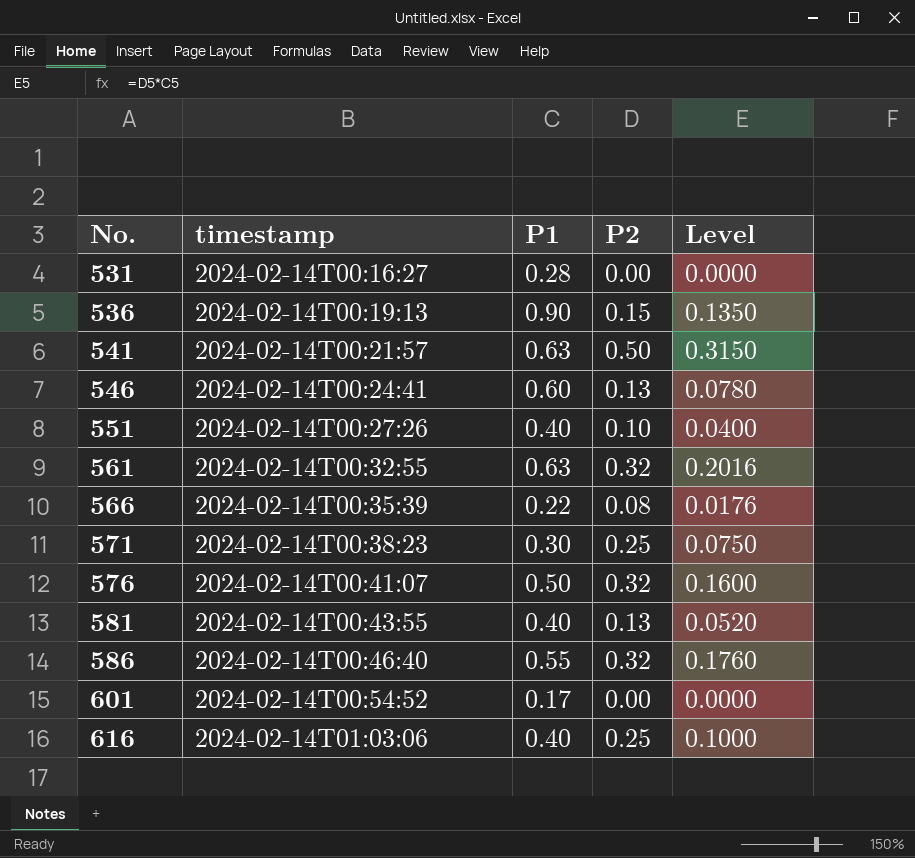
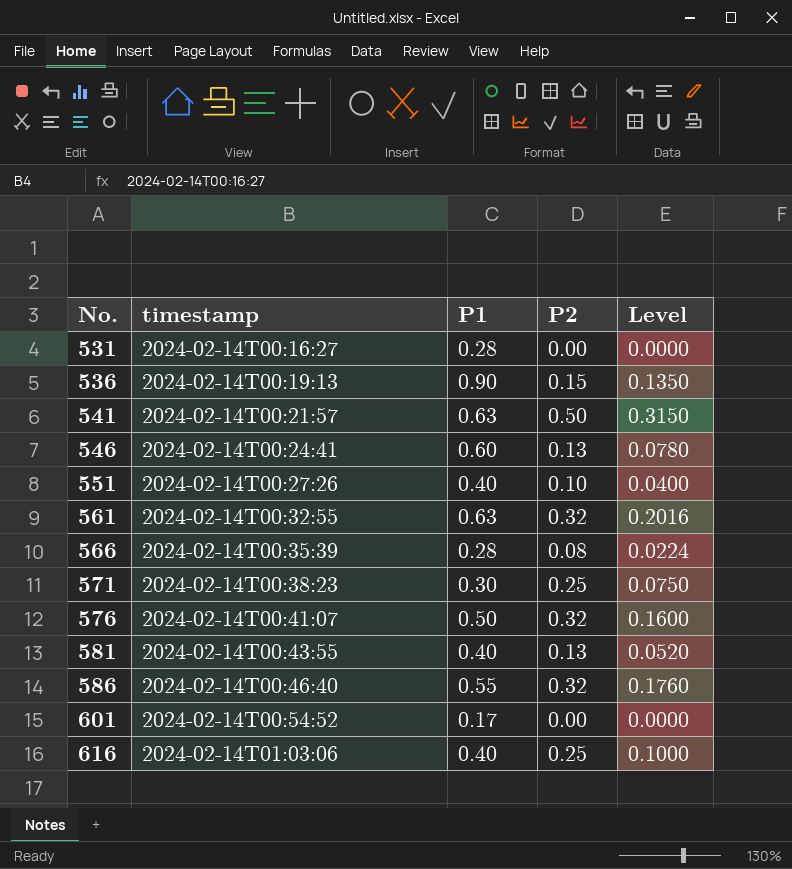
566 | P1: 0.22 -> 0.28
566 | Level: 0.0176 -> 0.0224

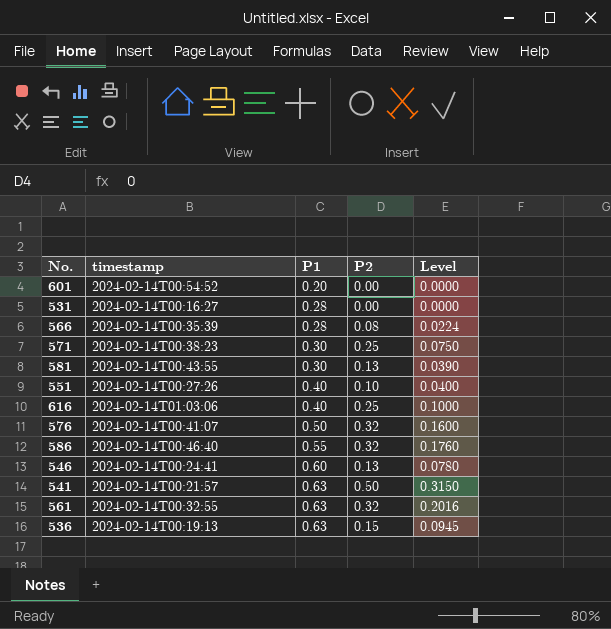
row order: No. ascending -> P1 ascending
601 | P1: 0.17 -> 0.20
581 | P1: 0.40 -> 0.30
581 | Level: 0.0520 -> 0.0390
536 | P1: 0.90 -> 0.63
536 | Level: 0.1350 -> 0.0945

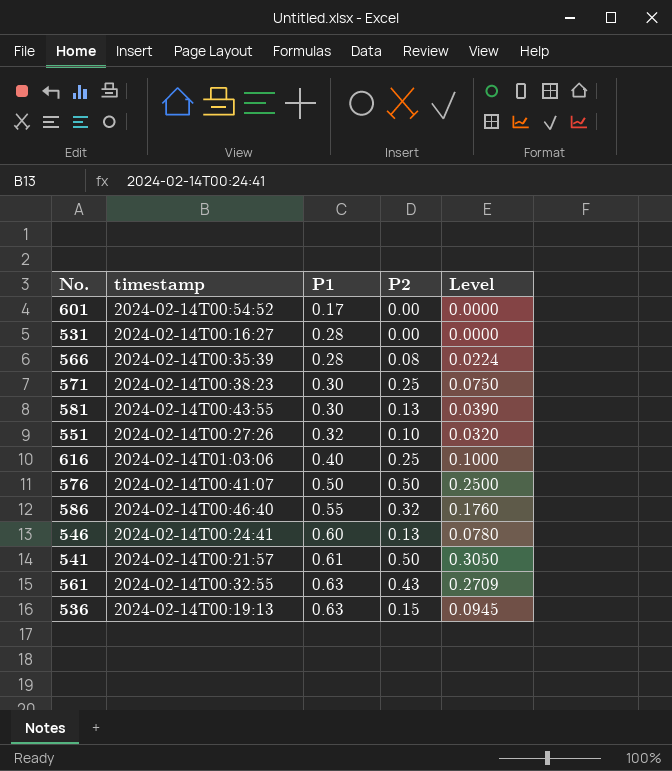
601 | P1: 0.20 -> 0.17
551 | P1: 0.40 -> 0.32
551 | Level: 0.0400 -> 0.0320
576 | P2: 0.32 -> 0.50
576 | Level: 0.1600 -> 0.2500
541 | P1: 0.63 -> 0.61
541 | Level: 0.3150 -> 0.3050
561 | P2: 0.32 -> 0.43
561 | Level: 0.2016 -> 0.2709

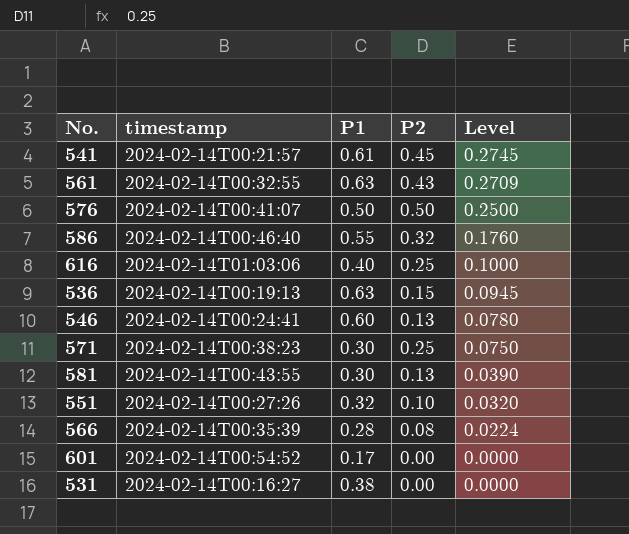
row order: P1 ascending -> Level descending
541 | P2: 0.50 -> 0.45
541 | Level: 0.3050 -> 0.2745
531 | P1: 0.28 -> 0.38

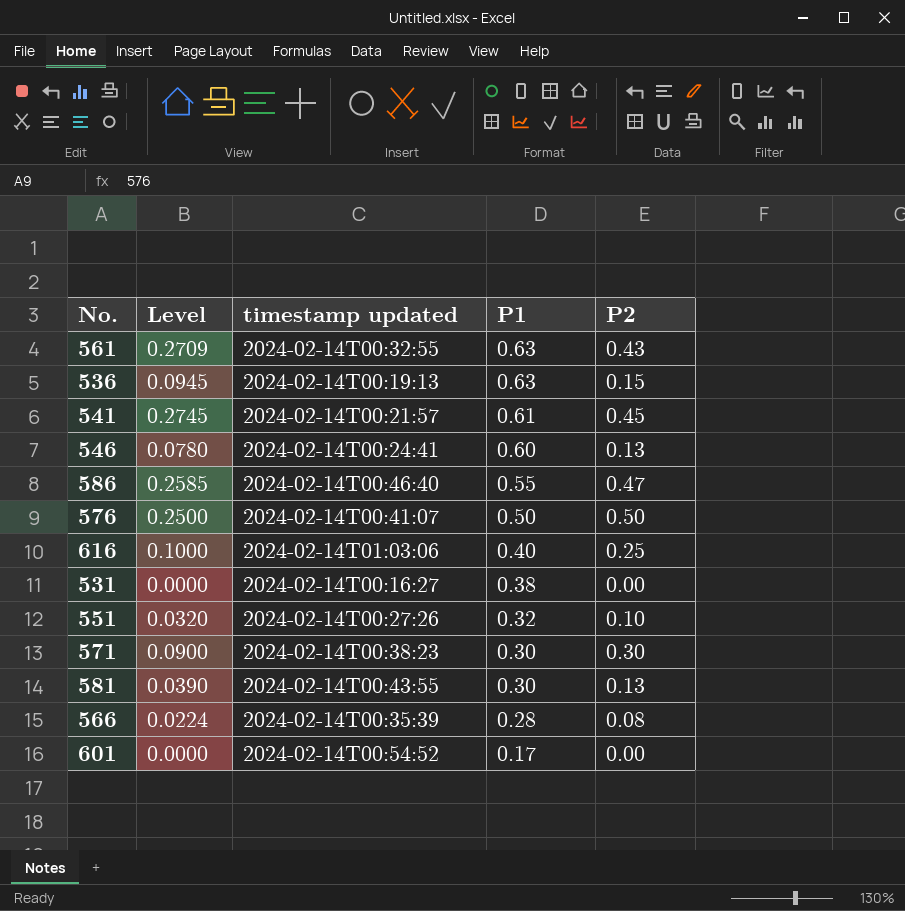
row order: Level descending -> P1 descending
column Level | position: 5 -> 2
column name: timestamp -> timestamp updated
586 | Level: 0.1760 -> 0.2585
586 | P2: 0.32 -> 0.47
571 | Level: 0.0750 -> 0.0900
571 | P2: 0.25 -> 0.30

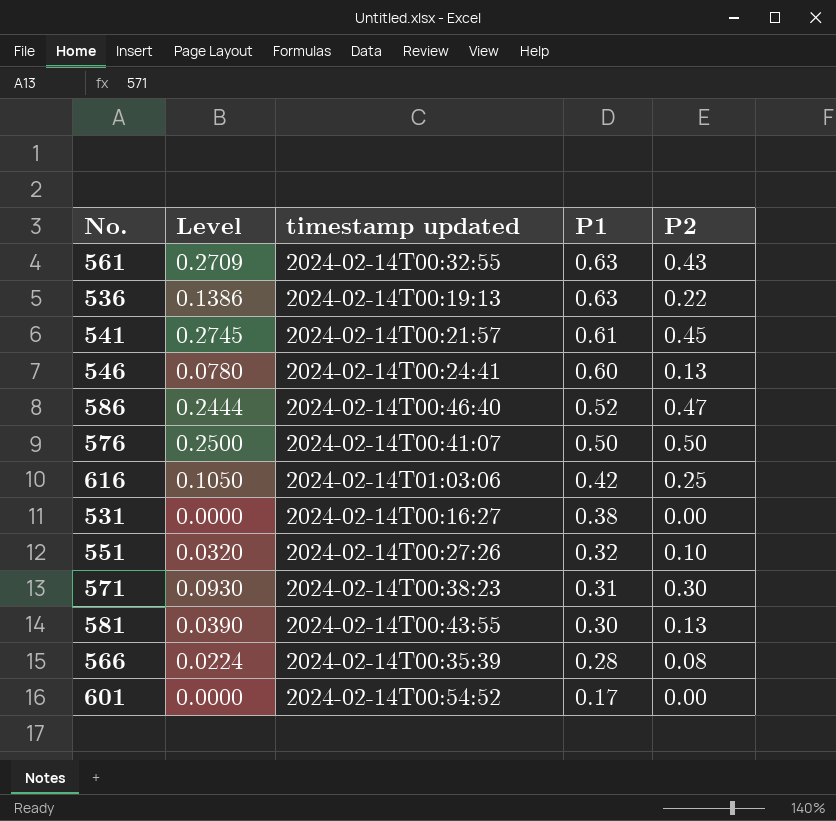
536 | Level: 0.0945 -> 0.1386
536 | P2: 0.15 -> 0.22
586 | Level: 0.2585 -> 0.2444
586 | P1: 0.55 -> 0.52
616 | Level: 0.1000 -> 0.1050
616 | P1: 0.40 -> 0.42
571 | Level: 0.0900 -> 0.0930
571 | P1: 0.30 -> 0.31

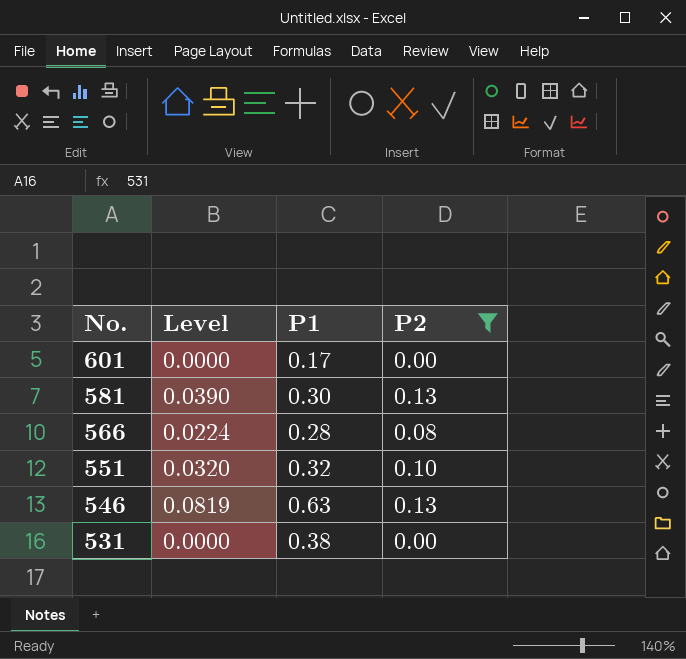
filter: none -> P2 <= 0.13
row order: P1 descending -> No. descending
column timestamp updated | position: 3 -> none
546 | Level: 0.0780 -> 0.0819
546 | P1: 0.60 -> 0.63

